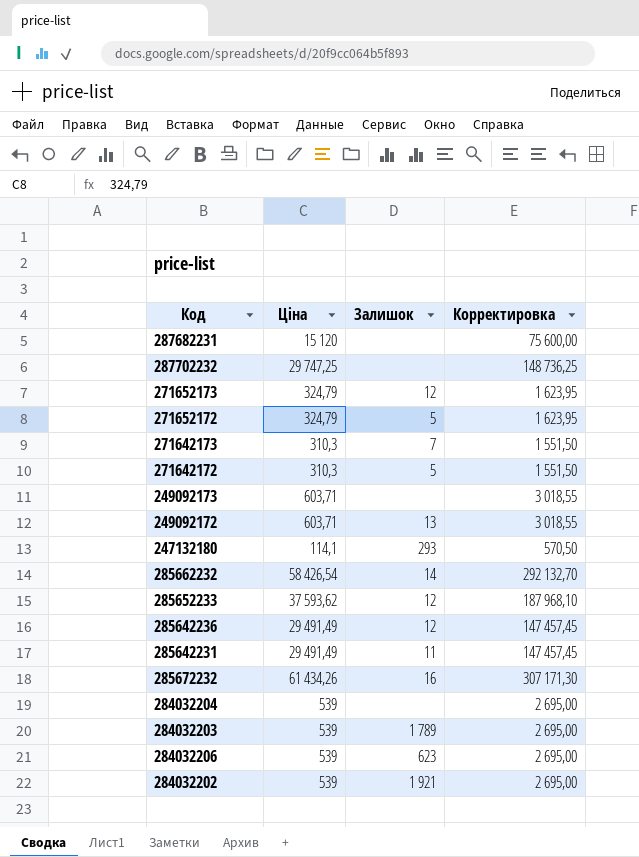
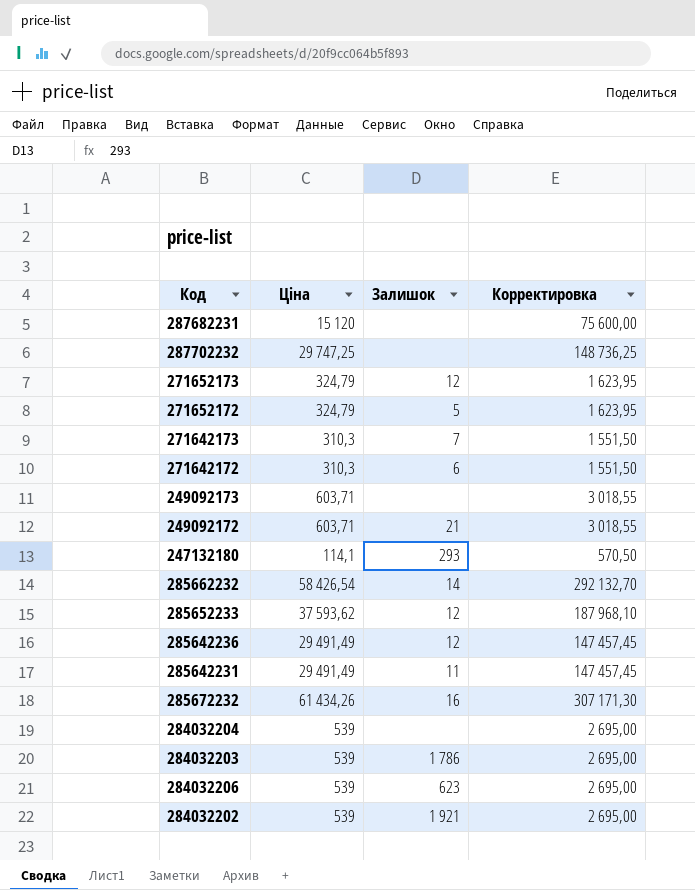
271642172 | Залишок: 5 -> 6
249092172 | Залишок: 13 -> 21
284032203 | Залишок: 1 789 -> 1 786

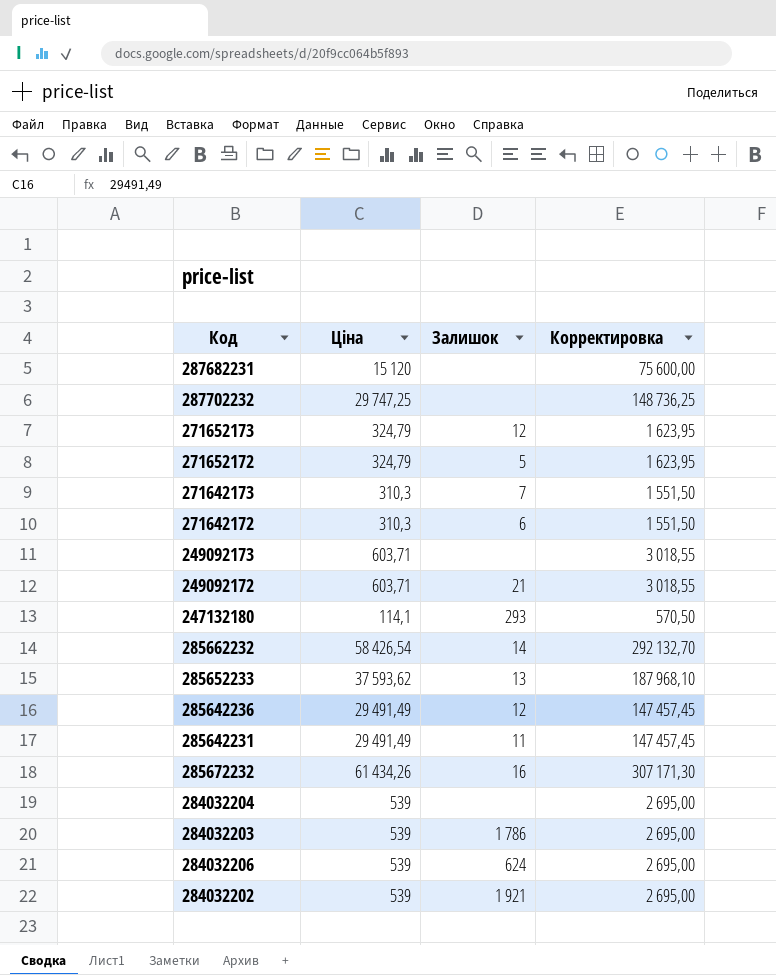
285652233 | Залишок: 12 -> 13
284032206 | Залишок: 623 -> 624

